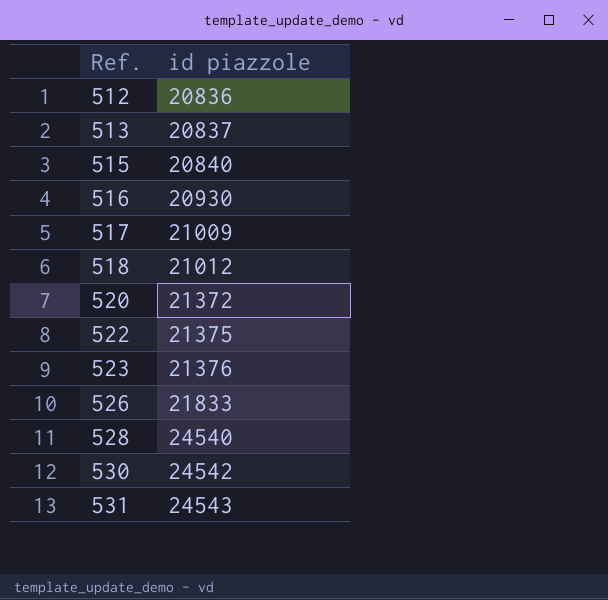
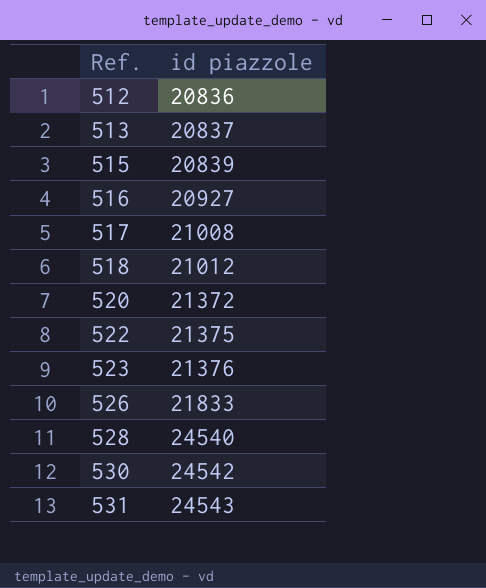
515 | id piazzole: 20840 -> 20839
516 | id piazzole: 20930 -> 20927
517 | id piazzole: 21009 -> 21008

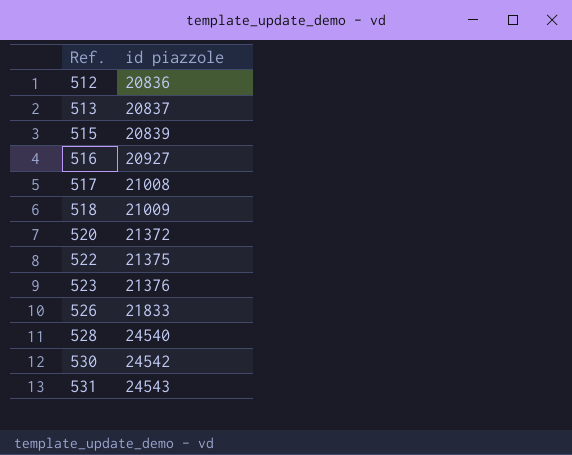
518 | id piazzole: 21012 -> 21009

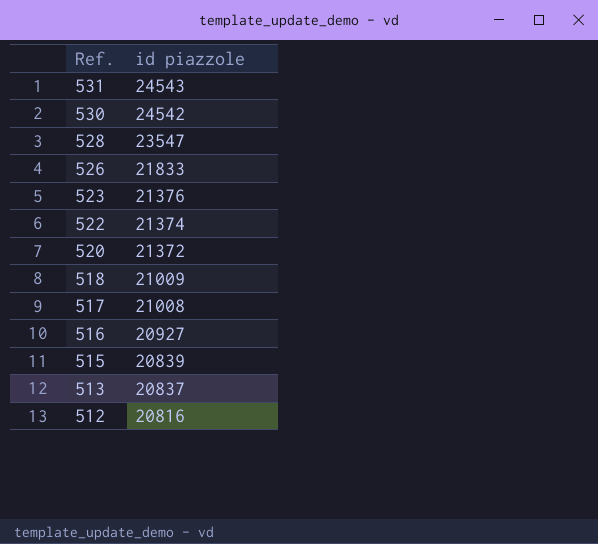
row order: Ref. ascending -> Ref. descending
528 | id piazzole: 24540 -> 23547
522 | id piazzole: 21375 -> 21374
512 | id piazzole: 20836 -> 20816

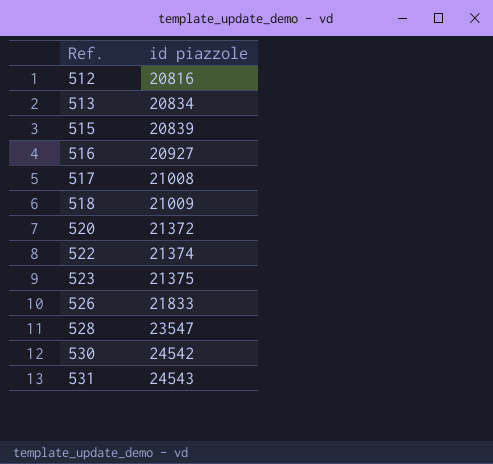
row order: Ref. descending -> Ref. ascending
513 | id piazzole: 20837 -> 20834
523 | id piazzole: 21376 -> 21375

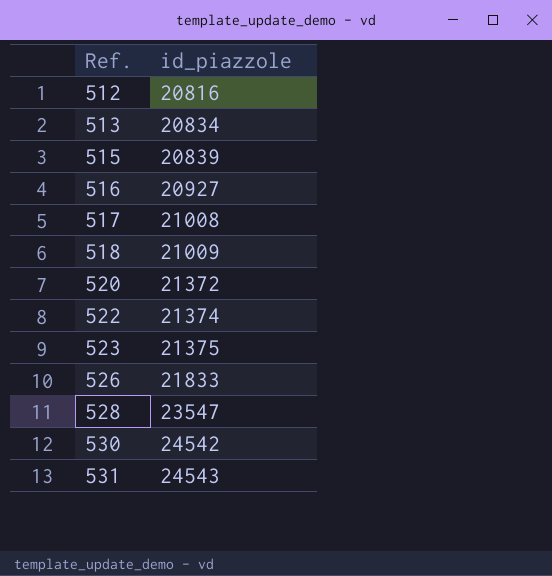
column name: id piazzole -> id_piazzole

